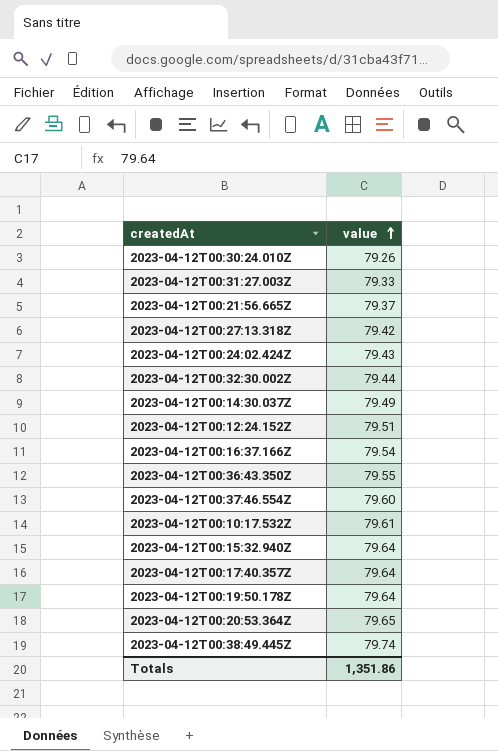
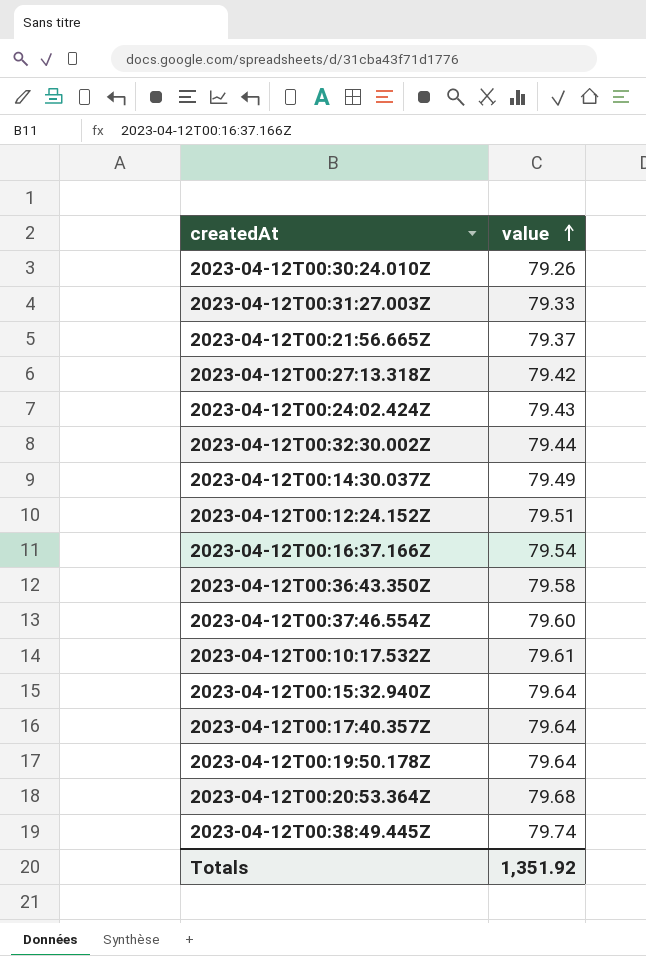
2023-04-12T00:36:43.350Z | value: 79.55 -> 79.58
2023-04-12T00:20:53.364Z | value: 79.65 -> 79.68
Totals | value: 1,351.86 -> 1,351.92

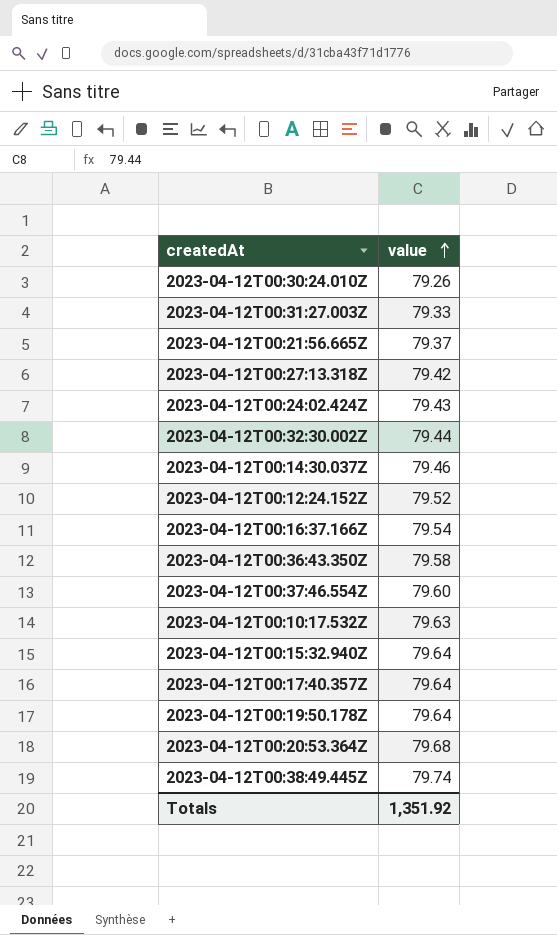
2023-04-12T00:14:30.037Z | value: 79.49 -> 79.46
2023-04-12T00:12:24.152Z | value: 79.51 -> 79.52
2023-04-12T00:10:17.532Z | value: 79.61 -> 79.63

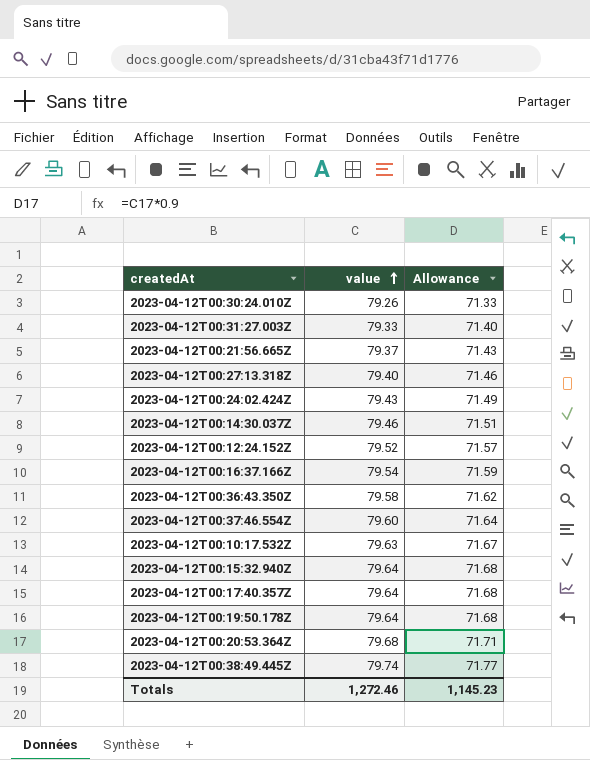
column Allowance | formula: none -> [value] * 0.9
row 2023-04-12T00:32:30.002Z: 79.44 -> none
2023-04-12T00:27:13.318Z | value: 79.42 -> 79.40
Totals | value: 1,351.92 -> 1,272.46

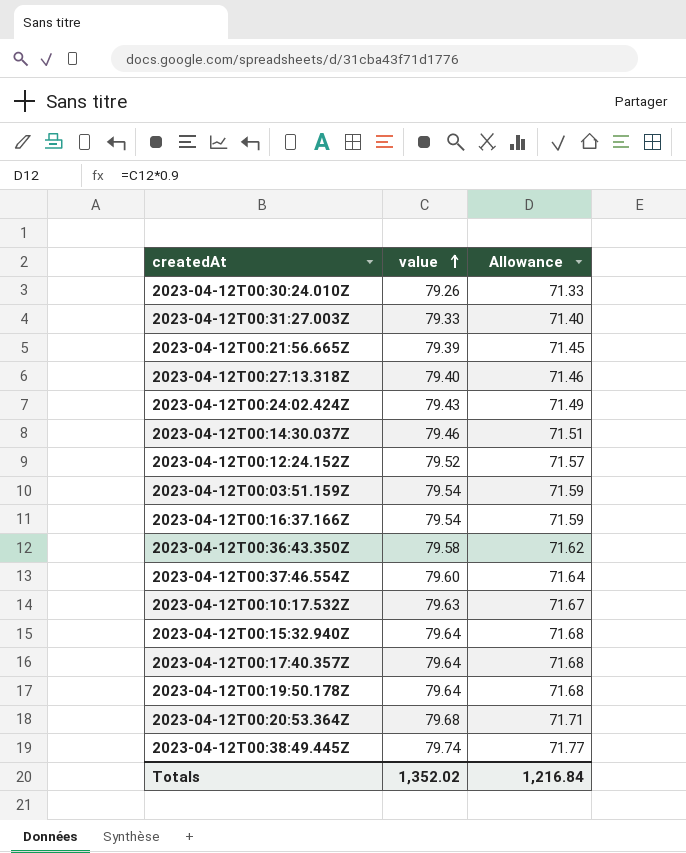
2023-04-12T00:21:56.665Z | value: 79.37 -> 79.39
2023-04-12T00:21:56.665Z | Allowance: 71.43 -> 71.45
row 2023-04-12T00:03:51.159Z: none -> 79.54 | 71.59
Totals | value: 1,272.46 -> 1,352.02
Totals | Allowance: 1,145.23 -> 1,216.84

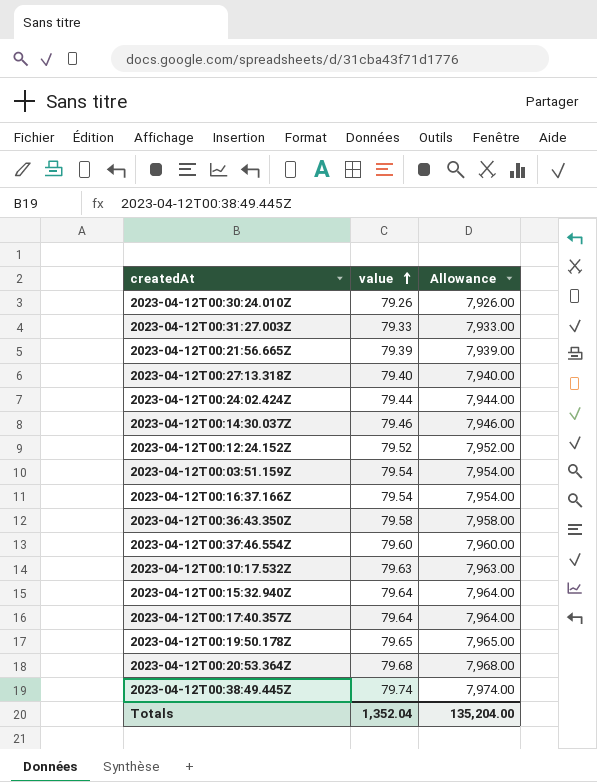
column Allowance | formula: [value] * 0.9 -> [value] * 100
2023-04-12T00:24:02.424Z | value: 79.43 -> 79.44
2023-04-12T00:19:50.178Z | value: 79.64 -> 79.65
Totals | value: 1,352.02 -> 1,352.04
Totals | Allowance: 1,216.84 -> 135,204.00

